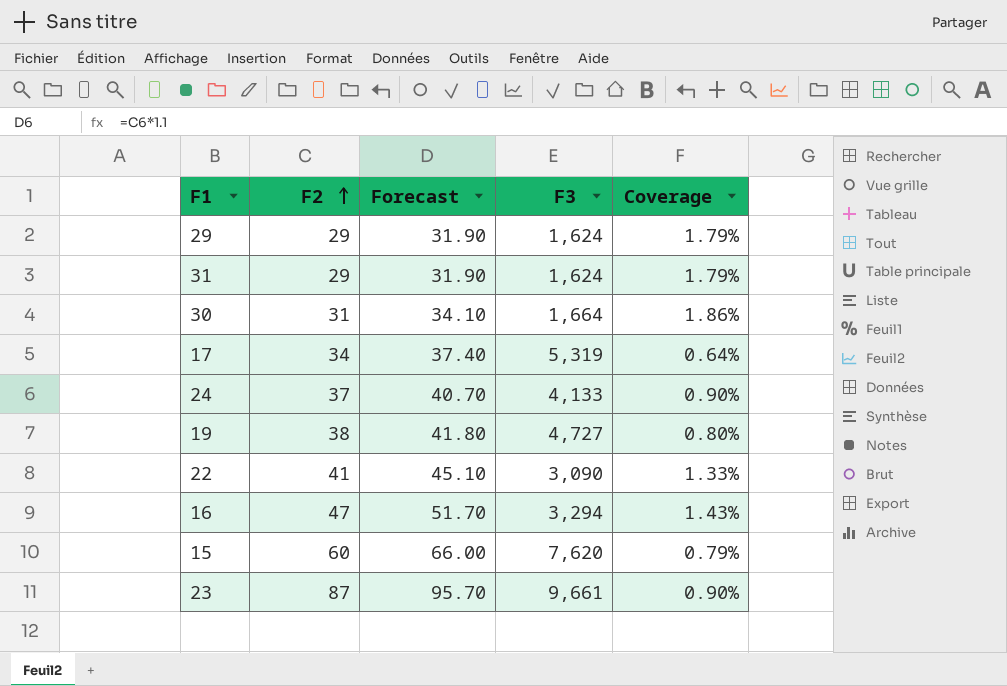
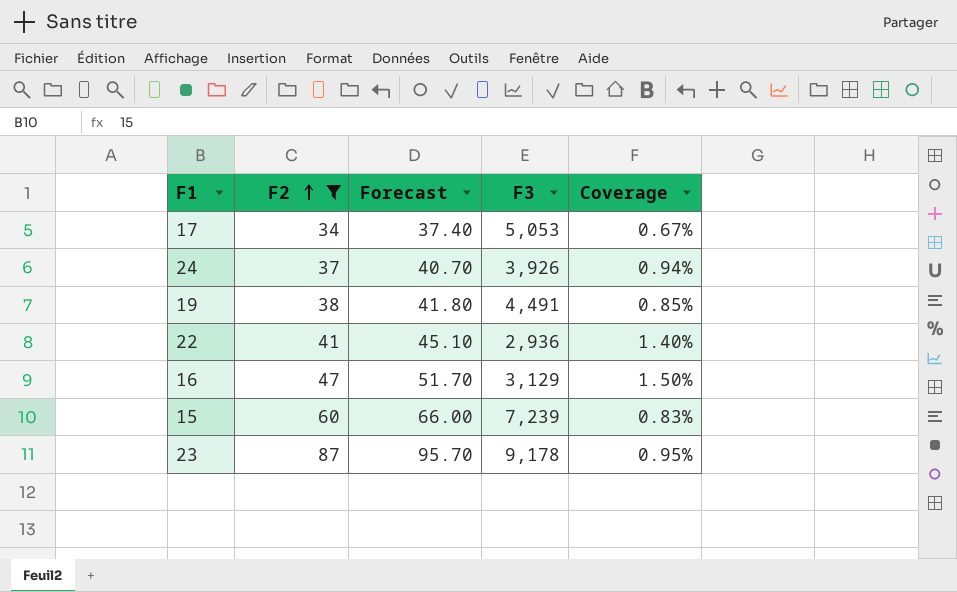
filter: none -> F2 >= 34
17 | F3: 5,319 -> 5,053
17 | Coverage: 0.64% -> 0.67%
24 | F3: 4,133 -> 3,926
24 | Coverage: 0.90% -> 0.94%
19 | F3: 4,727 -> 4,491
19 | Coverage: 0.80% -> 0.85%
22 | F3: 3,090 -> 2,936
22 | Coverage: 1.33% -> 1.40%
16 | F3: 3,294 -> 3,129
16 | Coverage: 1.43% -> 1.50%
15 | F3: 7,620 -> 7,239
15 | Coverage: 0.79% -> 0.83%
23 | F3: 9,661 -> 9,178
23 | Coverage: 0.90% -> 0.95%

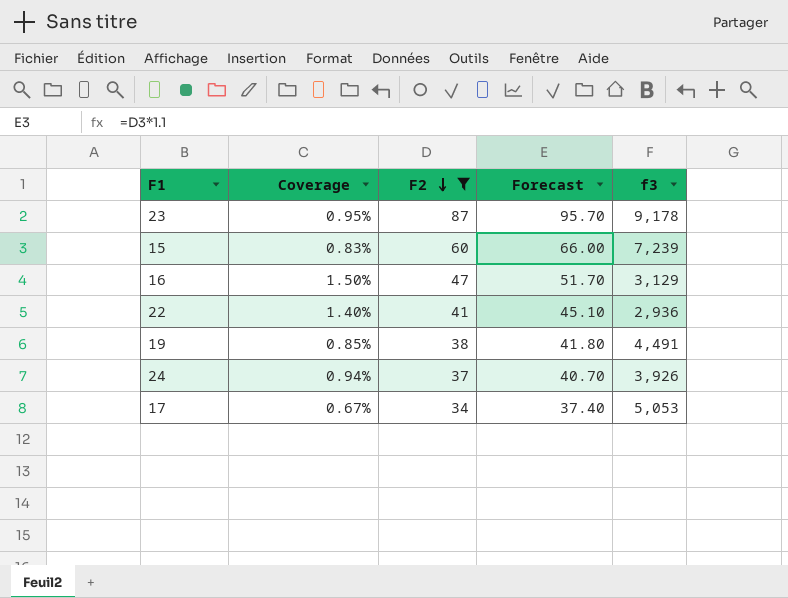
row order: F2 ascending -> F2 descending
column Coverage | position: 5 -> 2
column name: F3 -> f3

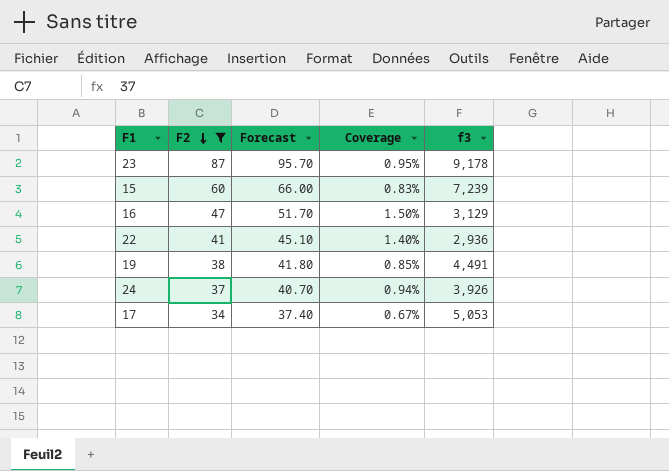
column Coverage | position: 2 -> 4

